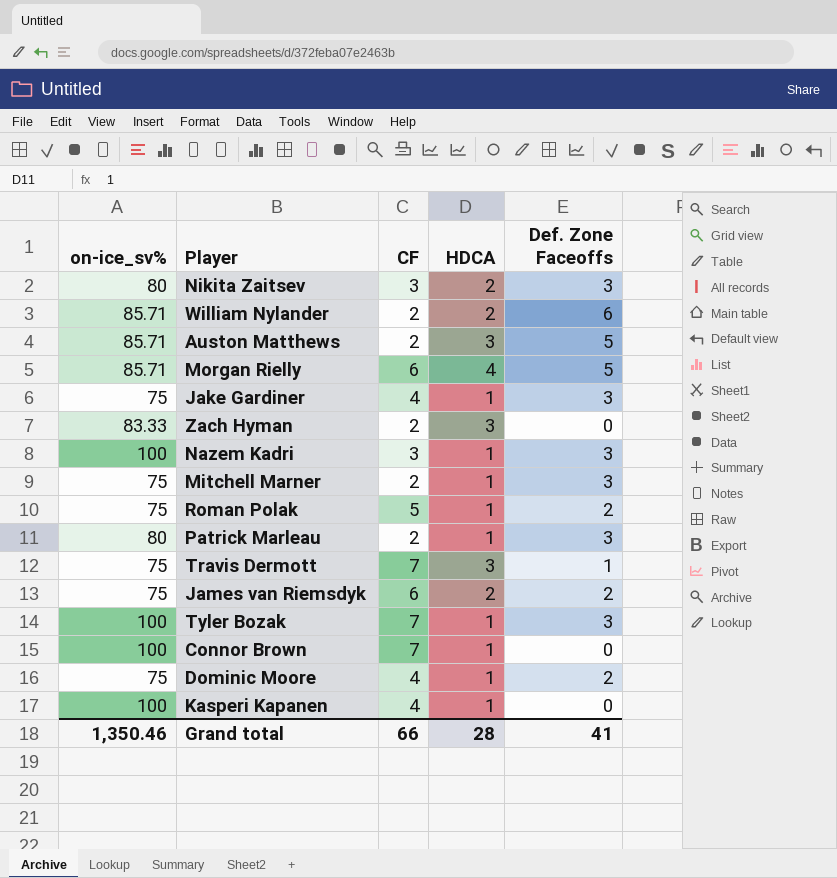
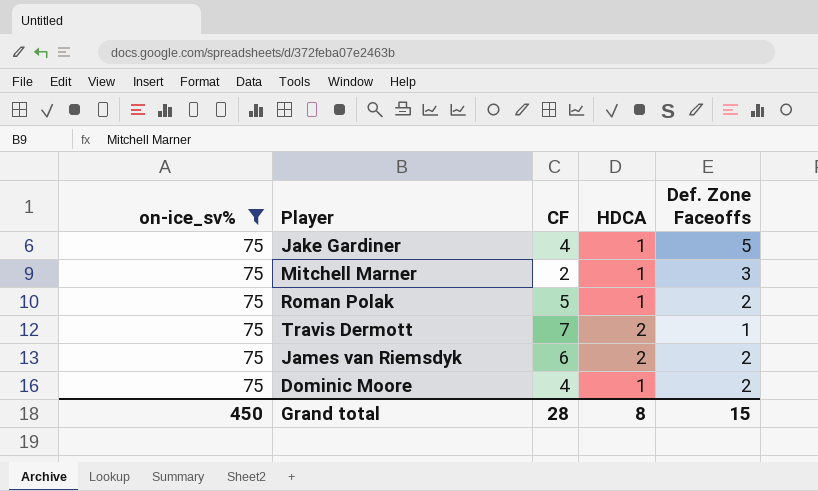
filter: none -> on-ice_sv% = 75
Jake Gardiner | Def. Zone Faceoffs: 3 -> 5
Travis Dermott | HDCA: 3 -> 2
Grand total | on-ice_sv%: 1,350.46 -> 450
Grand total | CF: 66 -> 28
Grand total | HDCA: 28 -> 8
Grand total | Def. Zone Faceoffs: 41 -> 15

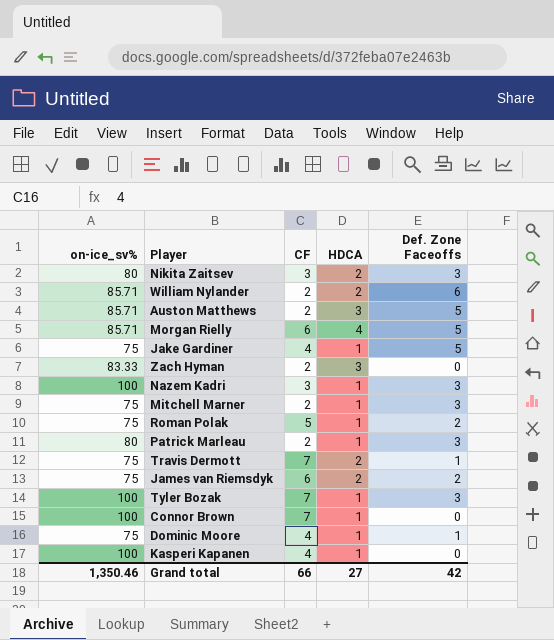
filter: on-ice_sv% = 75 -> none
Dominic Moore | Def. Zone Faceoffs: 2 -> 1
Grand total | on-ice_sv%: 450 -> 1,350.46
Grand total | CF: 28 -> 66
Grand total | HDCA: 8 -> 27
Grand total | Def. Zone Faceoffs: 15 -> 42

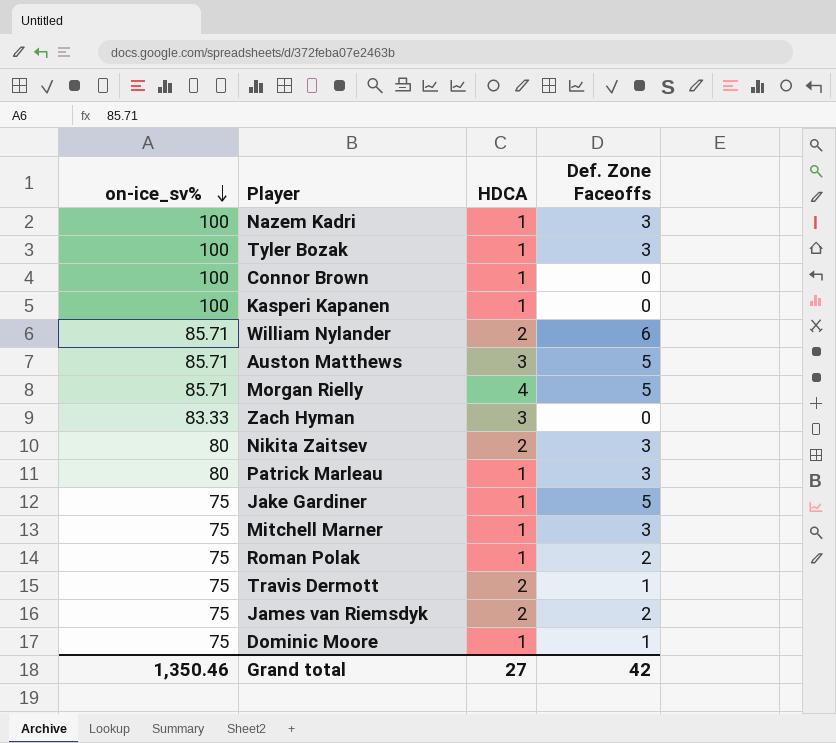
row order: none -> on-ice_sv% descending
column CF | position: 3 -> none

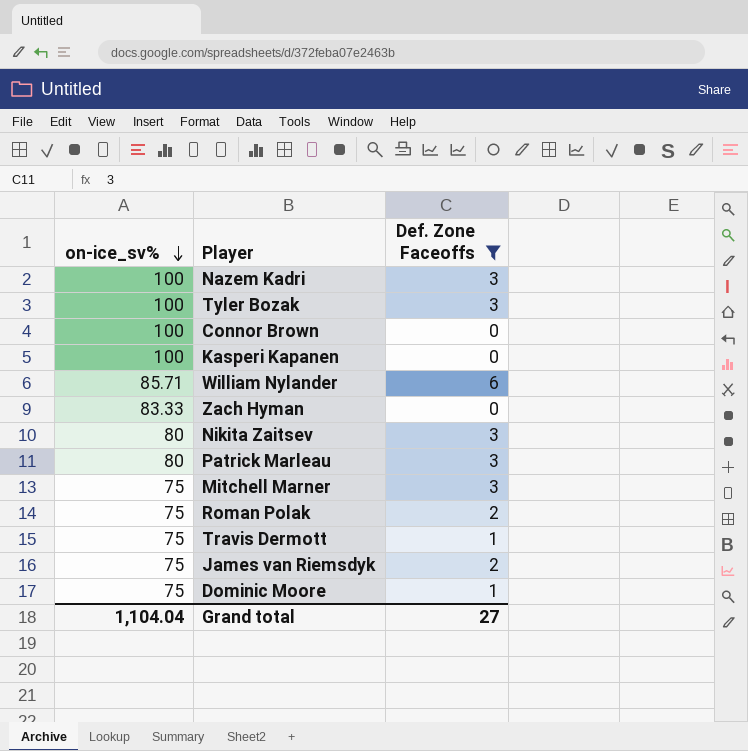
filter: none -> Def. Zone Faceoffs != 5
column HDCA | position: 3 -> none
Grand total | on-ice_sv%: 1,350.46 -> 1,104.04
Grand total | Def. Zone Faceoffs: 42 -> 27

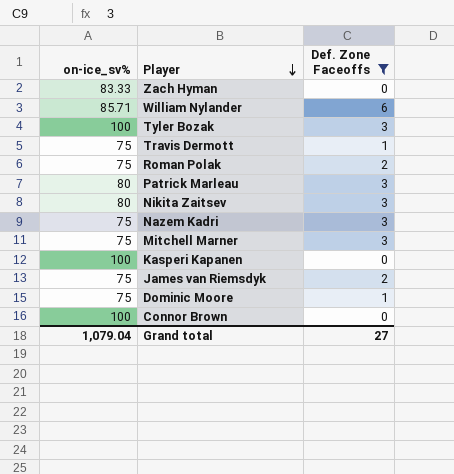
row order: on-ice_sv% descending -> Player descending
Nazem Kadri | on-ice_sv%: 100 -> 75
Grand total | on-ice_sv%: 1,104.04 -> 1,079.04

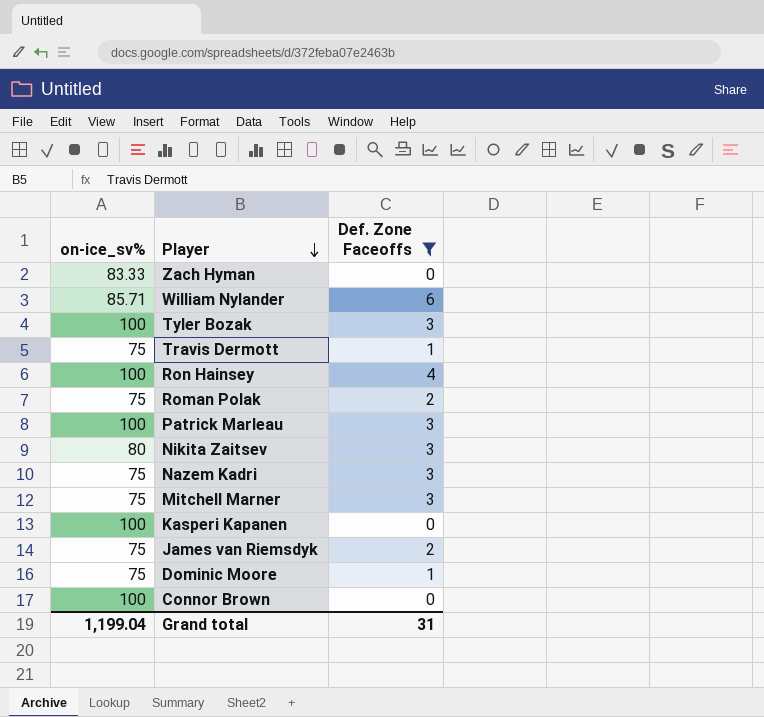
row Ron Hainsey: none -> 100 | 4
Patrick Marleau | on-ice_sv%: 80 -> 100
Grand total | on-ice_sv%: 1,079.04 -> 1,199.04
Grand total | Def. Zone Faceoffs: 27 -> 31

